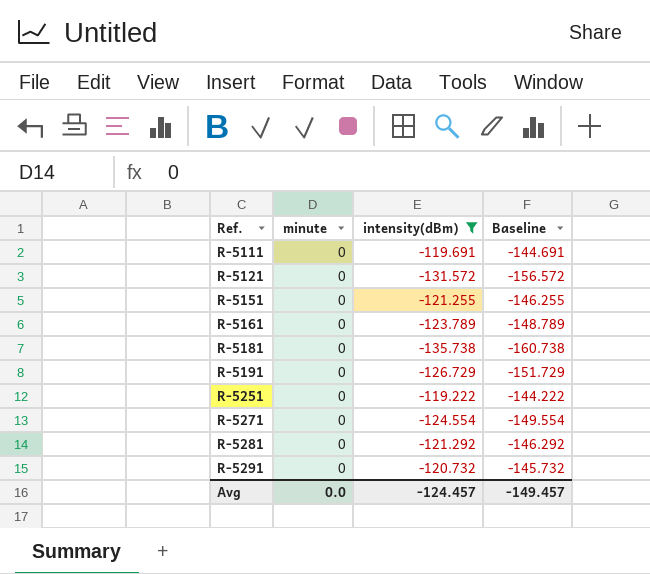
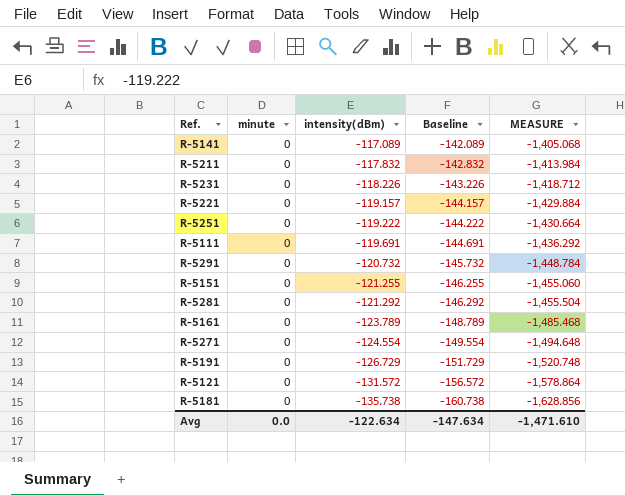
filter: intensity(dBm) <= -119.222 -> none
row order: Ref. ascending -> intensity(dBm) descending
column MEASURE | formula: none -> [intensity(dBm)] * 12
Avg | intensity(dBm): -124.457 -> -122.634
Avg | Baseline: -149.457 -> -147.634

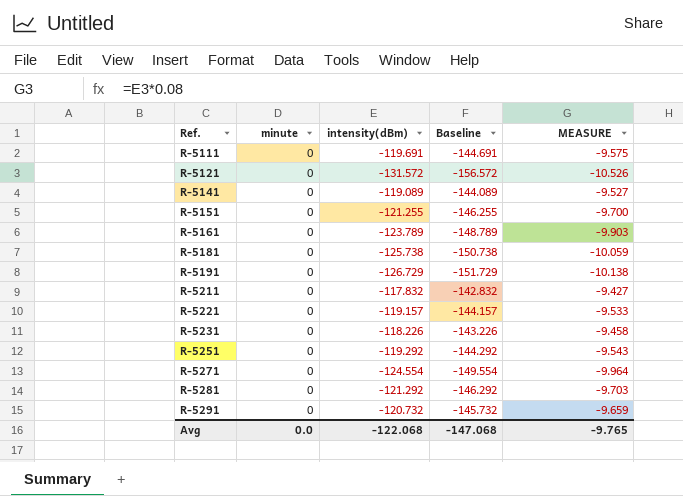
row order: intensity(dBm) descending -> Ref. ascending
column MEASURE | formula: [intensity(dBm)] * 12 -> [intensity(dBm)] * 0.08
R-5141 | intensity(dBm): -117.089 -> -119.089
R-5141 | Baseline: -142.089 -> -144.089
R-5181 | intensity(dBm): -135.738 -> -125.738
R-5181 | Baseline: -160.738 -> -150.738
R-5251 | intensity(dBm): -119.222 -> -119.292
R-5251 | Baseline: -144.222 -> -144.292
Avg | intensity(dBm): -122.634 -> -122.068
Avg | Baseline: -147.634 -> -147.068
Avg | MEASURE: -1,471.610 -> -9.765

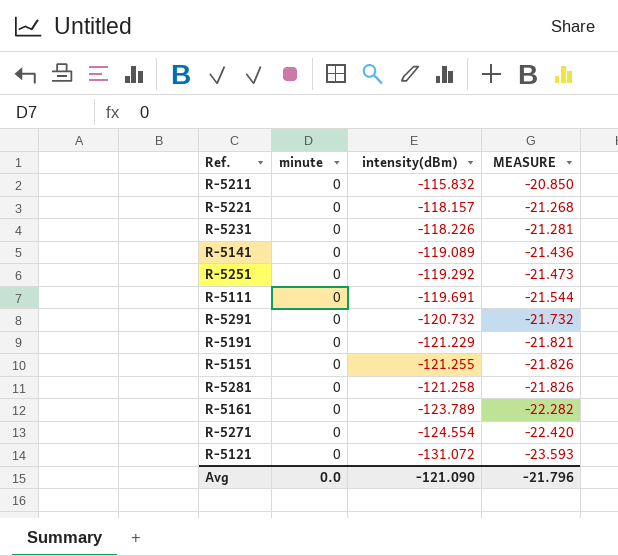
row order: Ref. ascending -> intensity(dBm) descending
column Baseline | formula: [intensity(dBm)] - 25 -> none
column MEASURE | formula: [intensity(dBm)] * 0.08 -> [intensity(dBm)] * 0.18
row R-5181: 0 | -125.738 | -150.738 | -10.059 -> none
R-5211 | intensity(dBm): -117.832 -> -115.832
R-5221 | intensity(dBm): -119.157 -> -118.157
R-5191 | intensity(dBm): -126.729 -> -121.229
R-5281 | intensity(dBm): -121.292 -> -121.258
R-5121 | intensity(dBm): -131.572 -> -131.072
Avg | intensity(dBm): -122.068 -> -121.090
Avg | MEASURE: -9.765 -> -21.796

